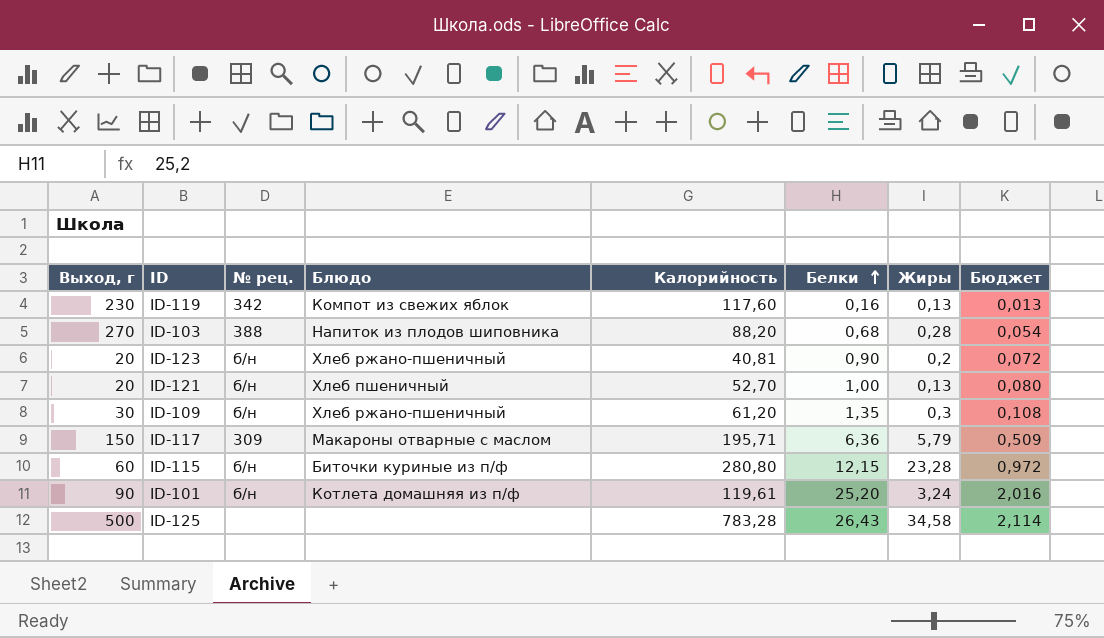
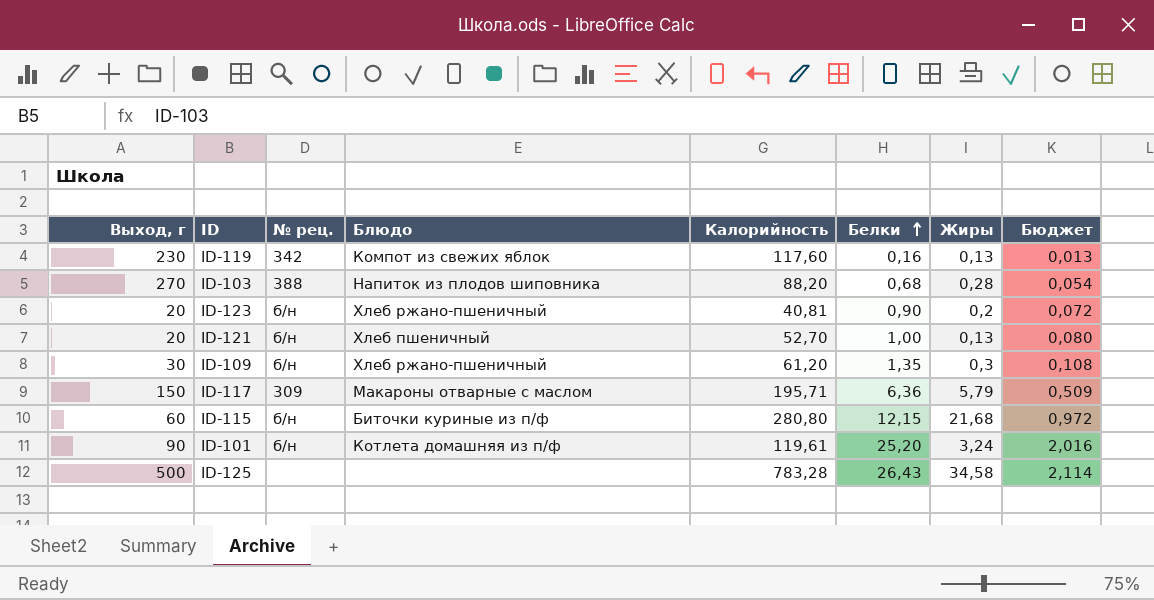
ID-115 | Жиры: 23,28 -> 21,68

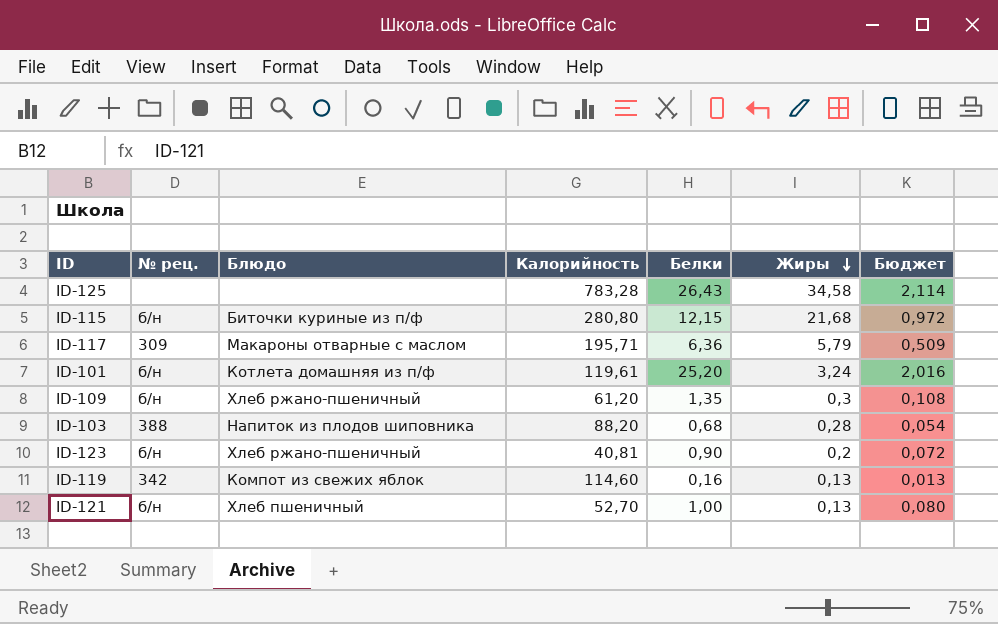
row order: Белки ascending -> Жиры descending
column Выход, г | position: 1 -> none
ID-119 | Калорийность: 117,60 -> 114,60

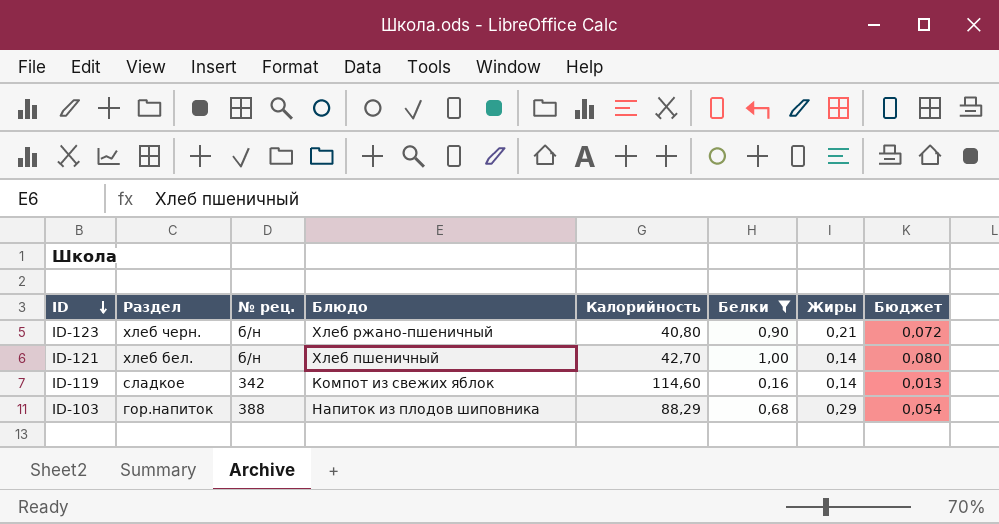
filter: none -> Белки <= 1,00
row order: Жиры descending -> ID descending
column Раздел | position: none -> 2
ID-123 | Калорийность: 40,81 -> 40,80
ID-123 | Жиры: 0,2 -> 0,21
ID-121 | Калорийность: 52,70 -> 42,70
ID-121 | Жиры: 0,13 -> 0,14
ID-119 | Жиры: 0,13 -> 0,14
ID-103 | Калорийность: 88,20 -> 88,29
ID-103 | Жиры: 0,28 -> 0,29

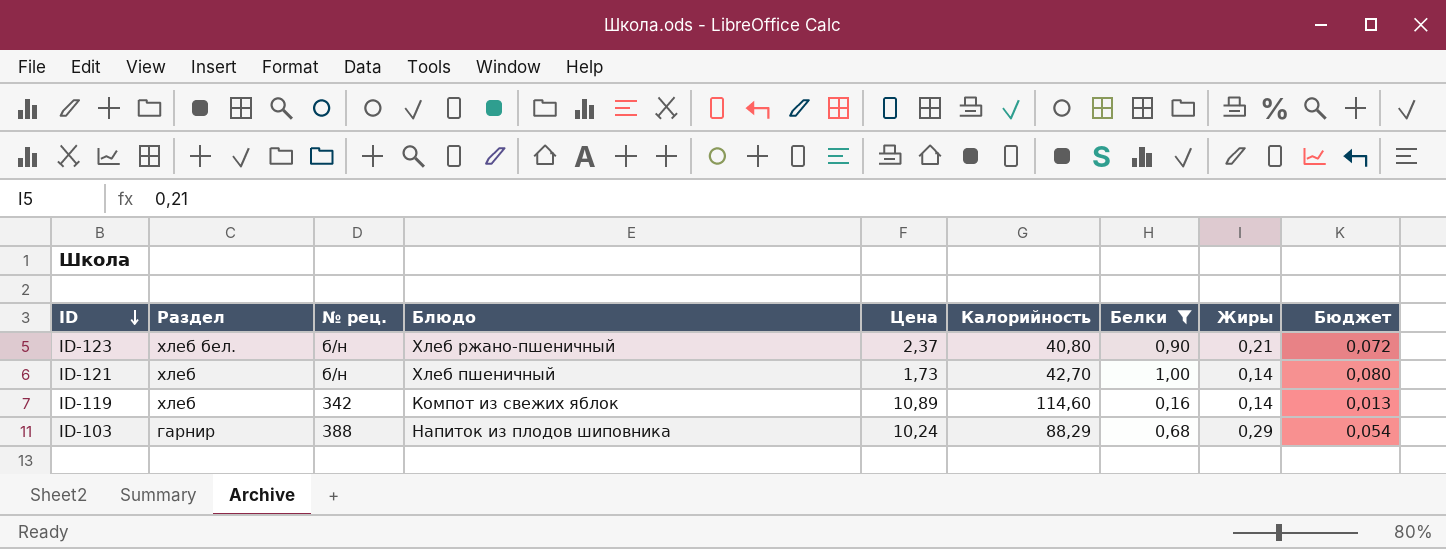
column Цена | position: none -> 5
ID-123 | Раздел: хлеб черн. -> хлеб бел.
ID-121 | Раздел: хлеб бел. -> хлеб
ID-119 | Раздел: сладкое -> хлеб
ID-103 | Раздел: гор.напиток -> гарнир

